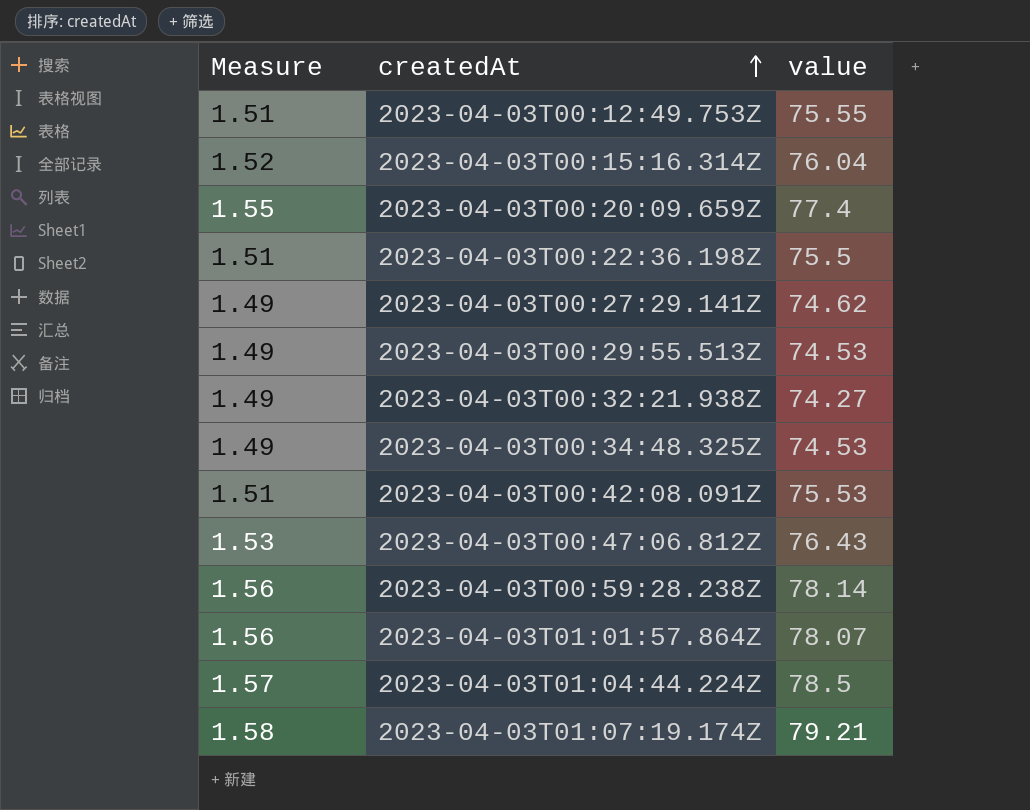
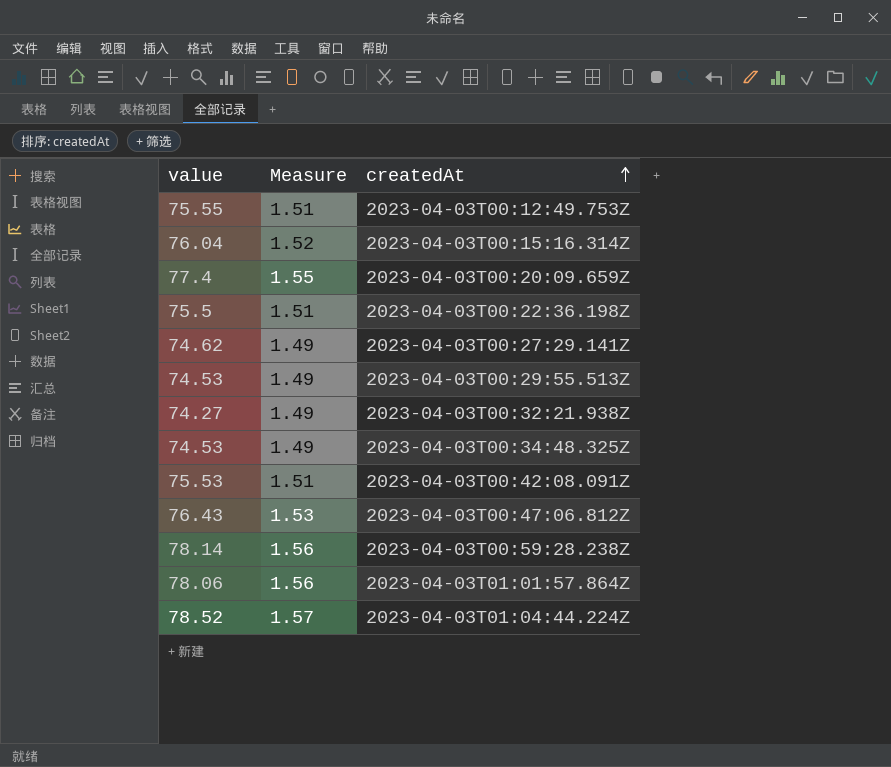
column value | position: 3 -> 1
row 2023-04-03T01:07:19.174Z: 1.58 | 79.21 -> none
2023-04-03T01:01:57.864Z | value: 78.07 -> 78.06
2023-04-03T01:04:44.224Z | value: 78.5 -> 78.52

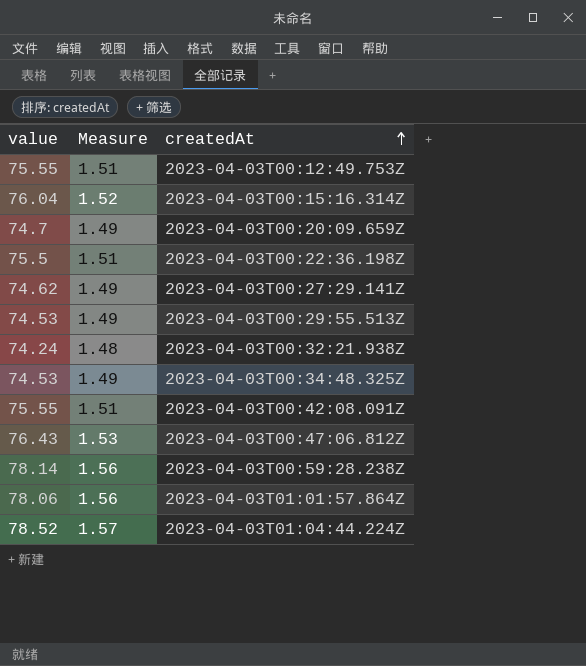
2023-04-03T00:20:09.659Z | value: 77.4 -> 74.7
2023-04-03T00:20:09.659Z | Measure: 1.55 -> 1.49
2023-04-03T00:32:21.938Z | value: 74.27 -> 74.24
2023-04-03T00:32:21.938Z | Measure: 1.49 -> 1.48
2023-04-03T00:42:08.091Z | value: 75.53 -> 75.55

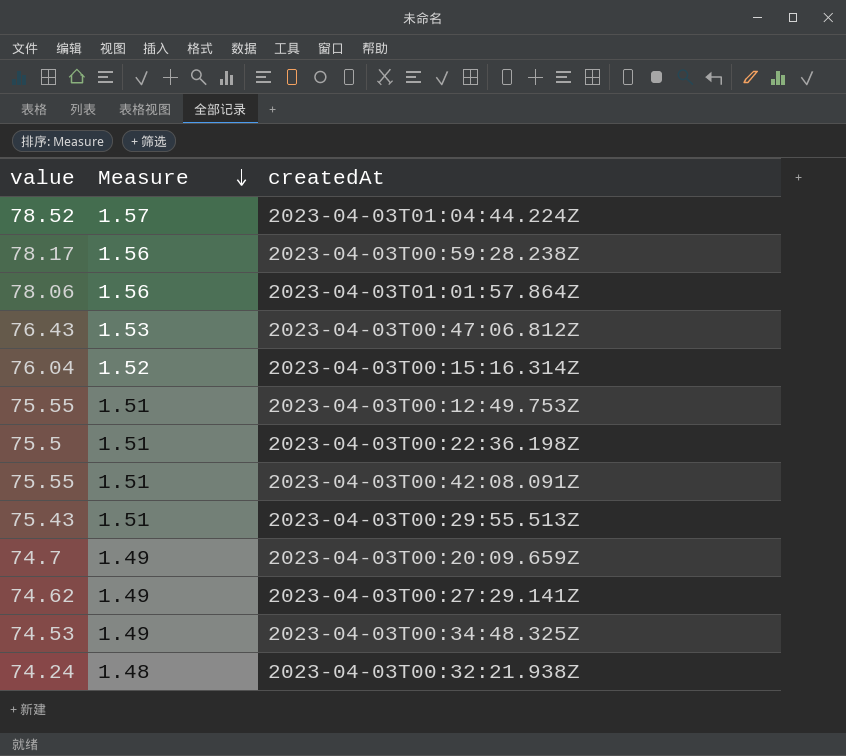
row order: createdAt ascending -> Measure descending
2023-04-03T00:59:28.238Z | value: 78.14 -> 78.17
2023-04-03T00:29:55.513Z | value: 74.53 -> 75.43
2023-04-03T00:29:55.513Z | Measure: 1.49 -> 1.51

